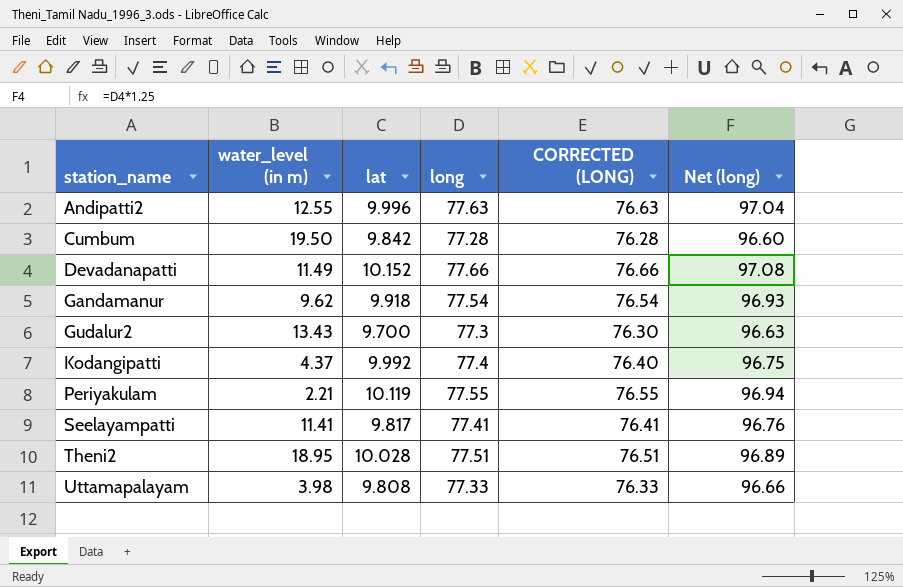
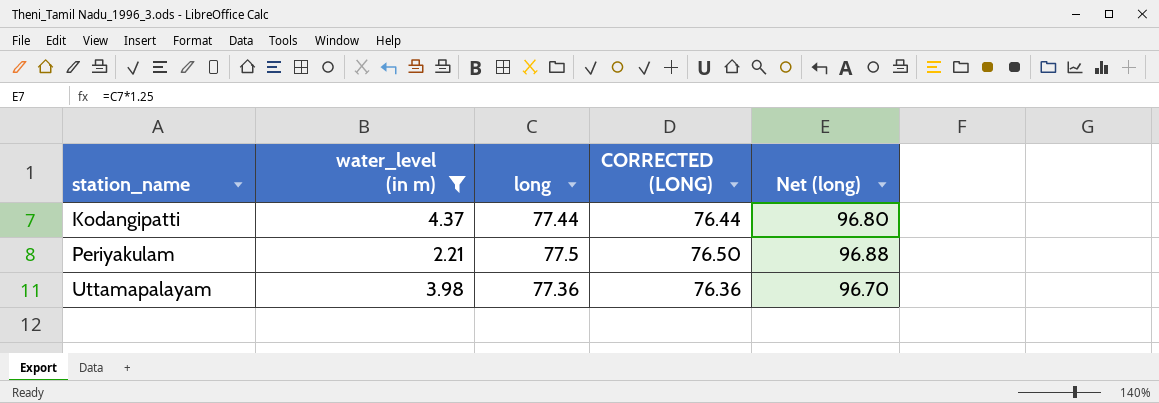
filter: none -> water_level (in m) <= 4.37
column lat | position: 3 -> none
Kodangipatti | long: 77.4 -> 77.44
Kodangipatti | CORRECTED (LONG): 76.40 -> 76.44
Kodangipatti | Net (long): 96.75 -> 96.80
Periyakulam | long: 77.55 -> 77.5
Periyakulam | CORRECTED (LONG): 76.55 -> 76.50
Periyakulam | Net (long): 96.94 -> 96.88
Uttamapalayam | long: 77.33 -> 77.36
Uttamapalayam | CORRECTED (LONG): 76.33 -> 76.36
Uttamapalayam | Net (long): 96.66 -> 96.70

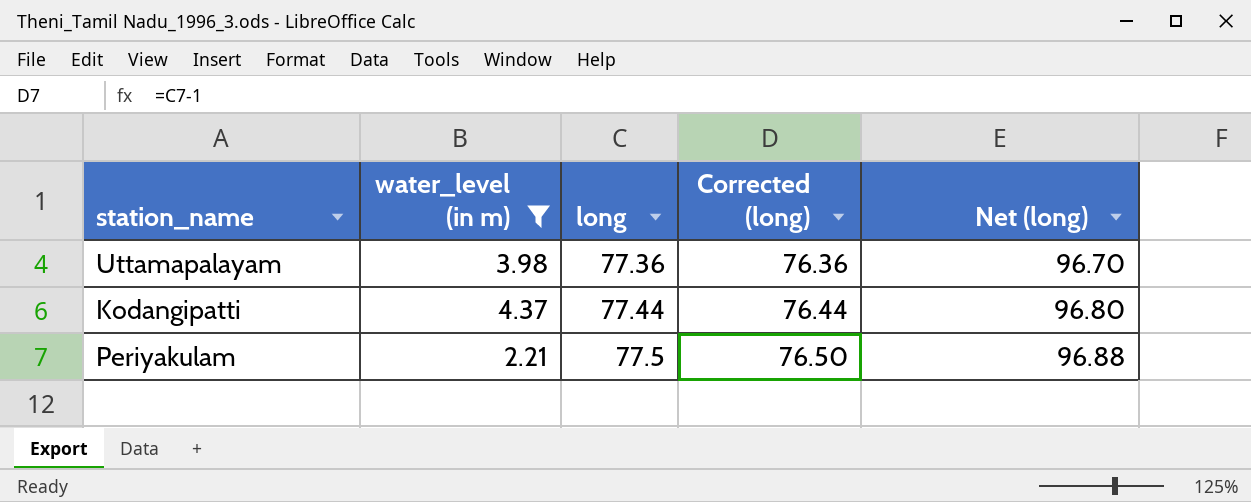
row order: station_name ascending -> long ascending
column name: CORRECTED (LONG) -> Corrected (long)

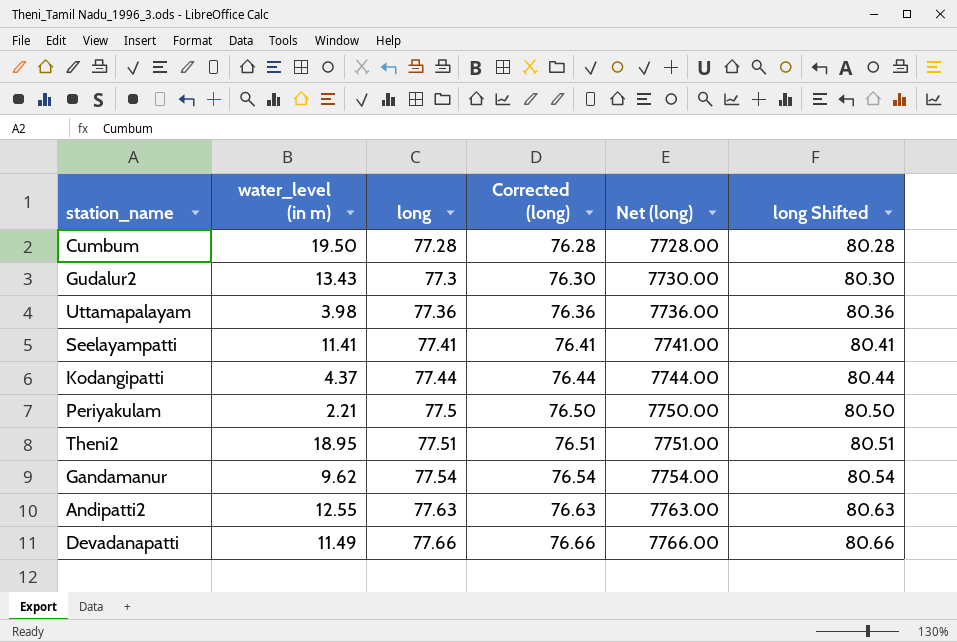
filter: water_level (in m) <= 4.37 -> none
column Net (long) | formula: [long] * 1.25 -> [long] * 100
column long Shifted | formula: none -> [long] + 3

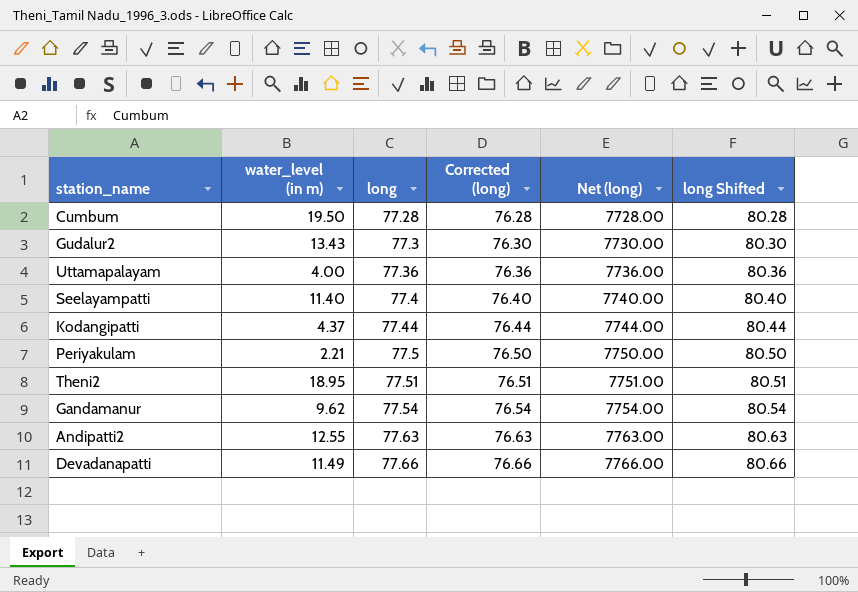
Uttamapalayam | water_level (in m): 3.98 -> 4.00
Seelayampatti | water_level (in m): 11.41 -> 11.40
Seelayampatti | long: 77.41 -> 77.4
Seelayampatti | Corrected (long): 76.41 -> 76.40
Seelayampatti | Net (long): 7741.00 -> 7740.00
Seelayampatti | long Shifted: 80.41 -> 80.40

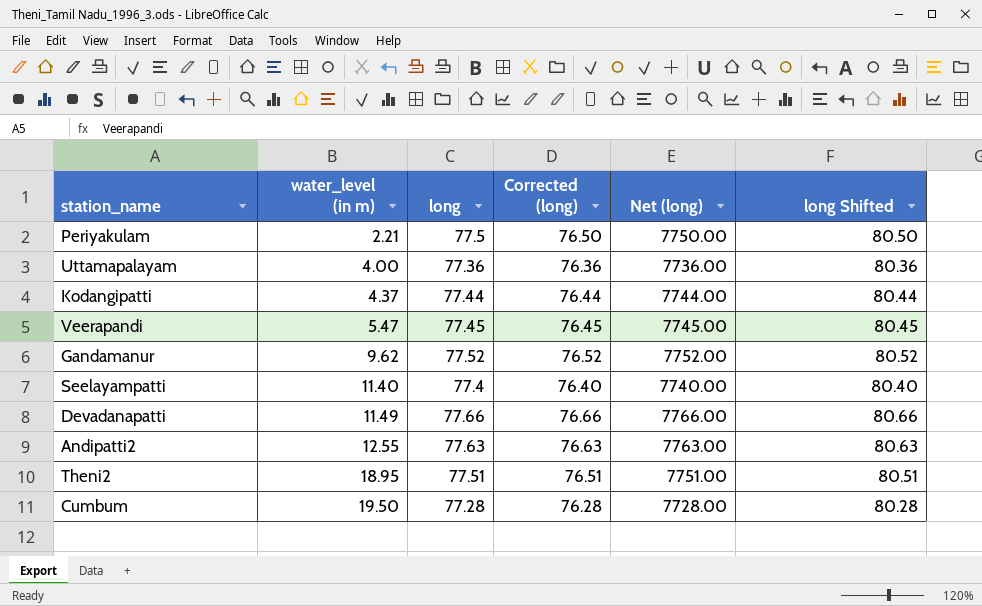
row order: long ascending -> water_level (in m) ascending
row Gudalur2: 13.43 | 77.3 | 76.30 | 7730.00 | 80.30 -> none
row Veerapandi: none -> 5.47 | 77.45 | 76.45 | 7745.00 | 80.45
Gandamanur | long: 77.54 -> 77.52
Gandamanur | Corrected (long): 76.54 -> 76.52
Gandamanur | Net (long): 7754.00 -> 7752.00
Gandamanur | long Shifted: 80.54 -> 80.52

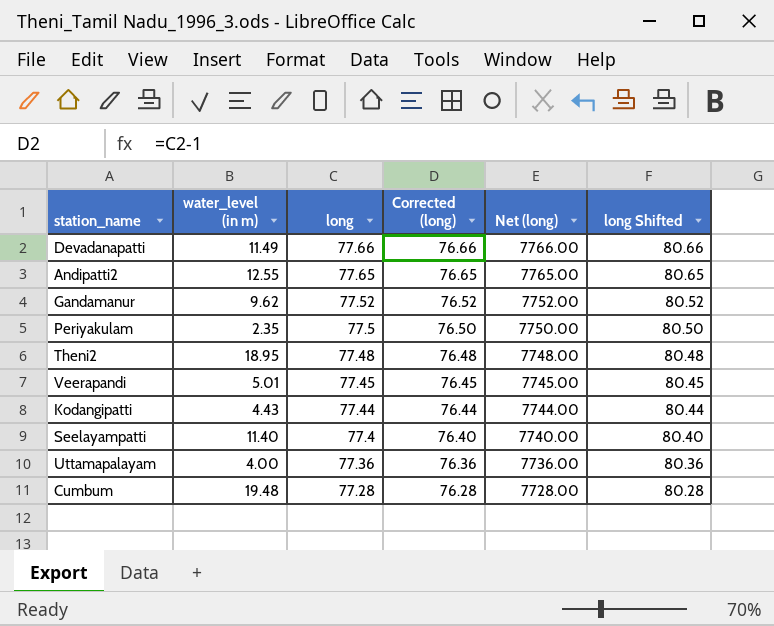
row order: water_level (in m) ascending -> long descending
Andipatti2 | long: 77.63 -> 77.65
Andipatti2 | Corrected (long): 76.63 -> 76.65
Andipatti2 | Net (long): 7763.00 -> 7765.00
Andipatti2 | long Shifted: 80.63 -> 80.65
Periyakulam | water_level (in m): 2.21 -> 2.35
Theni2 | long: 77.51 -> 77.48
Theni2 | Corrected (long): 76.51 -> 76.48
Theni2 | Net (long): 7751.00 -> 7748.00
Theni2 | long Shifted: 80.51 -> 80.48
Veerapandi | water_level (in m): 5.47 -> 5.01
Kodangipatti | water_level (in m): 4.37 -> 4.43
Cumbum | water_level (in m): 19.50 -> 19.48

